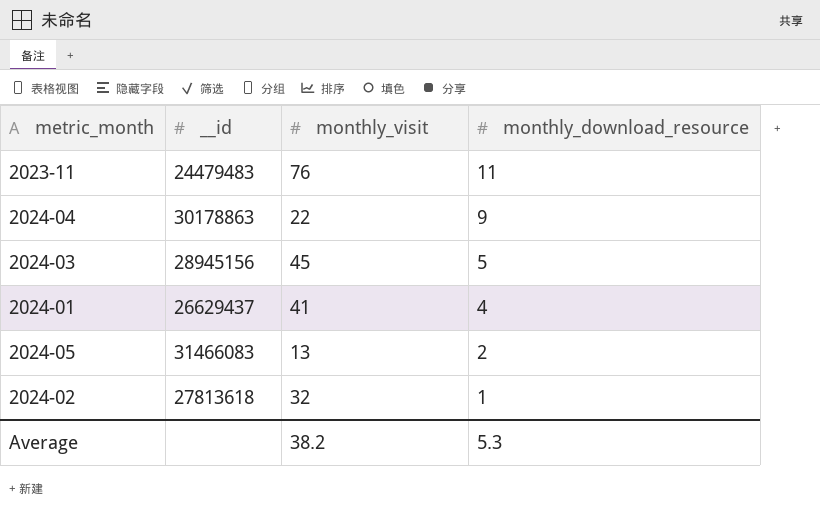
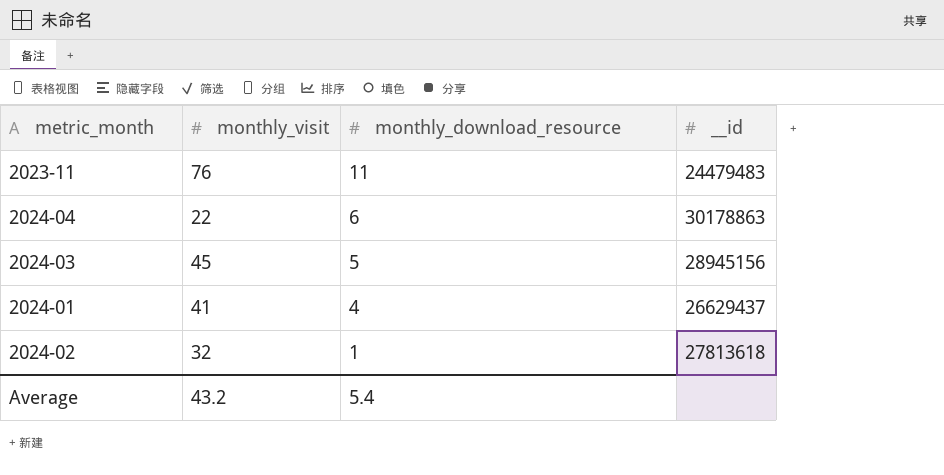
column __id | position: 2 -> 4
row 2024-05: 31466083 | 13 | 2 -> none
2024-04 | monthly_download_resource: 9 -> 6
Average | monthly_visit: 38.2 -> 43.2
Average | monthly_download_resource: 5.3 -> 5.4

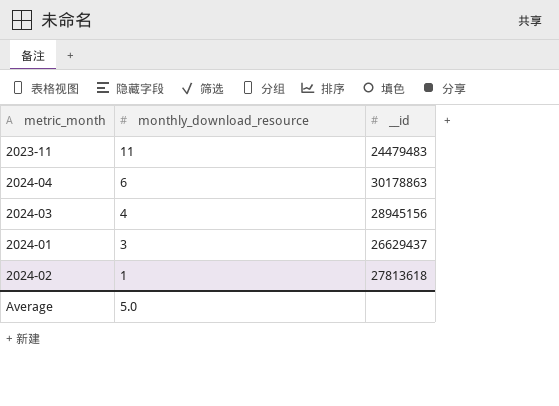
column monthly_visit | position: 2 -> none
2024-03 | monthly_download_resource: 5 -> 4
2024-01 | monthly_download_resource: 4 -> 3
Average | monthly_download_resource: 5.4 -> 5.0

